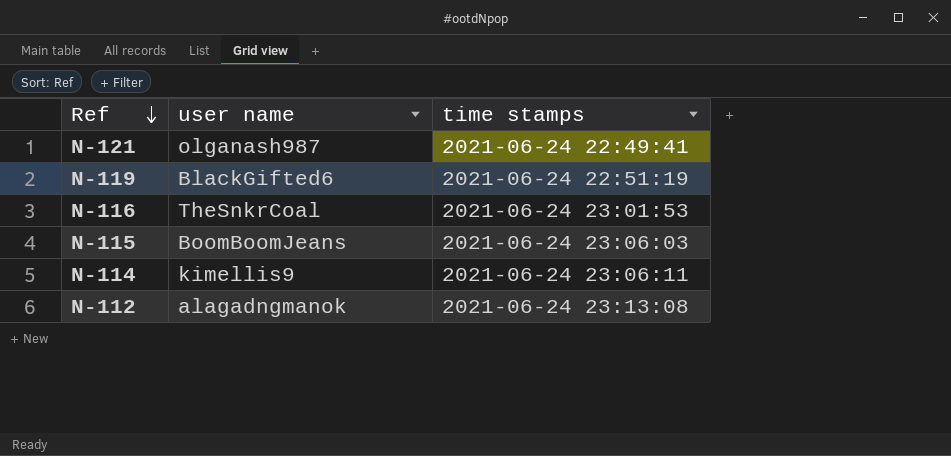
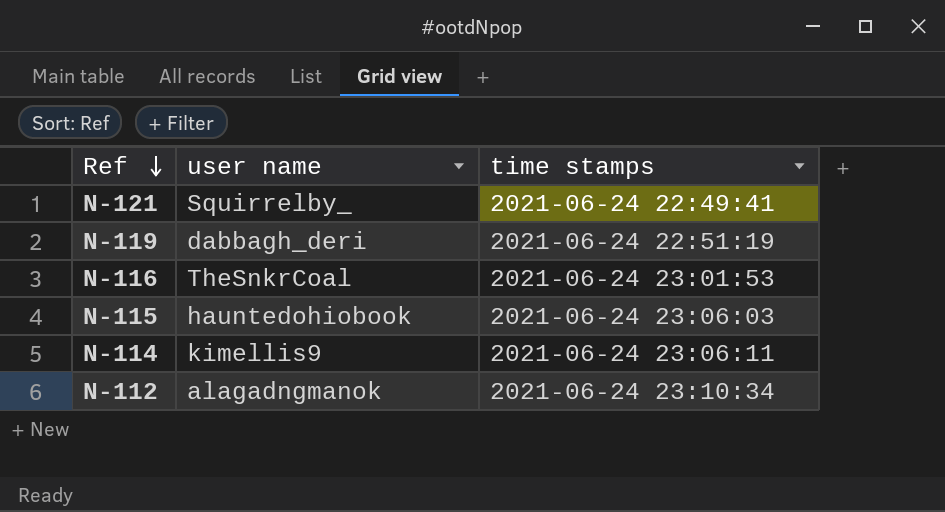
N-121 | user name: olganash987 -> Squirrelby_
N-119 | user name: BlackGifted6 -> dabbagh_deri
N-115 | user name: BoomBoomJeans -> hauntedohiobook
N-112 | time stamps: 2021-06-24 23:13:08 -> 2021-06-24 23:10:34

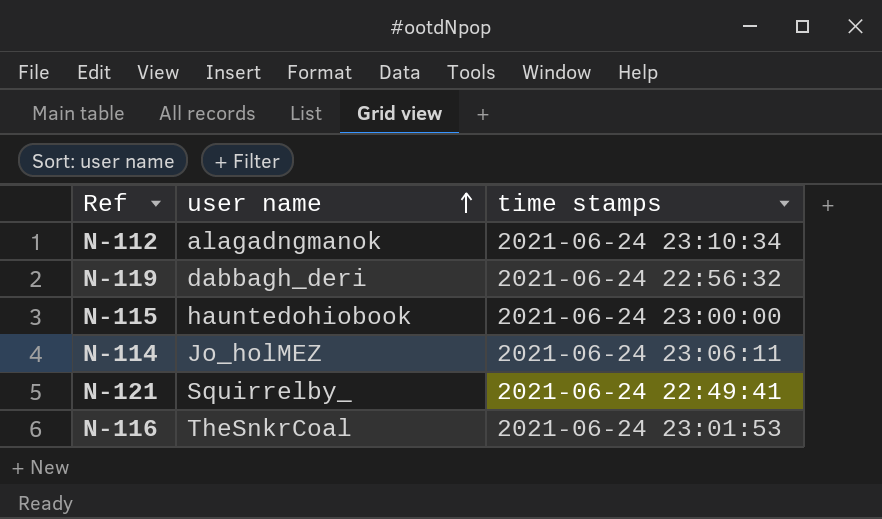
row order: Ref descending -> user name ascending
N-119 | time stamps: 2021-06-24 22:51:19 -> 2021-06-24 22:56:32
N-115 | time stamps: 2021-06-24 23:06:03 -> 2021-06-24 23:00:00
N-114 | user name: kimellis9 -> Jo_holMEZ

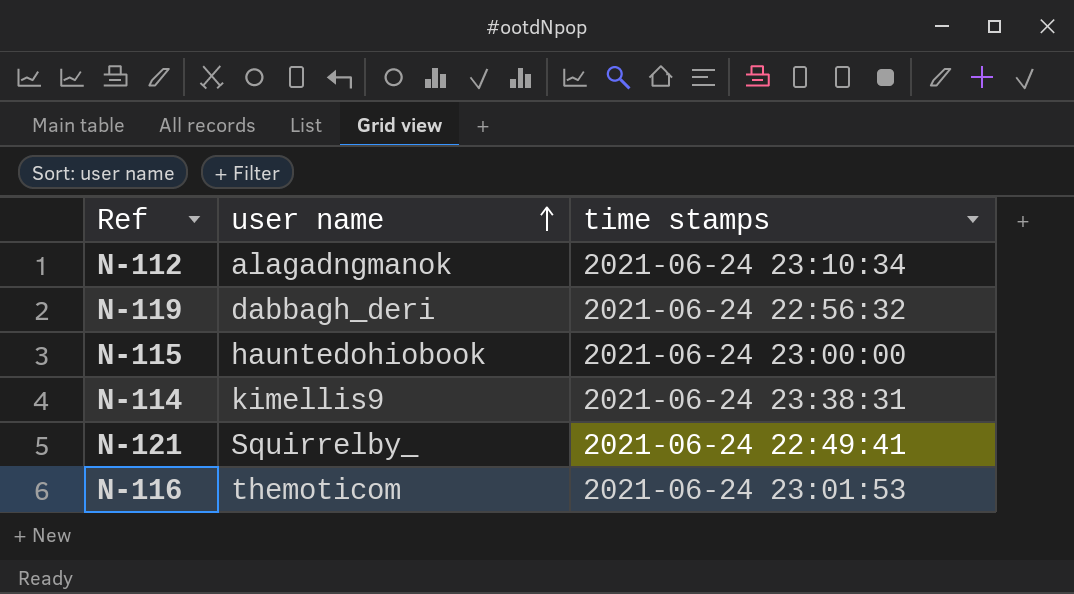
N-114 | user name: Jo_holMEZ -> kimellis9
N-114 | time stamps: 2021-06-24 23:06:11 -> 2021-06-24 23:38:31
N-116 | user name: TheSnkrCoal -> themoticom

